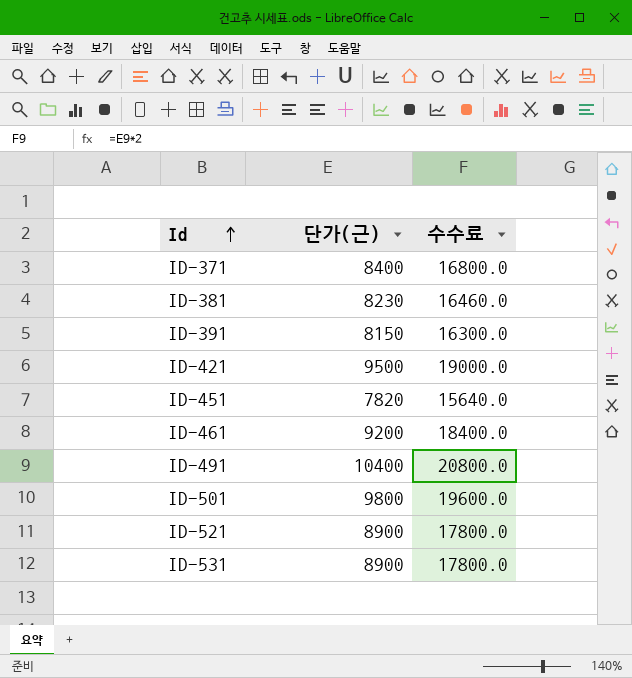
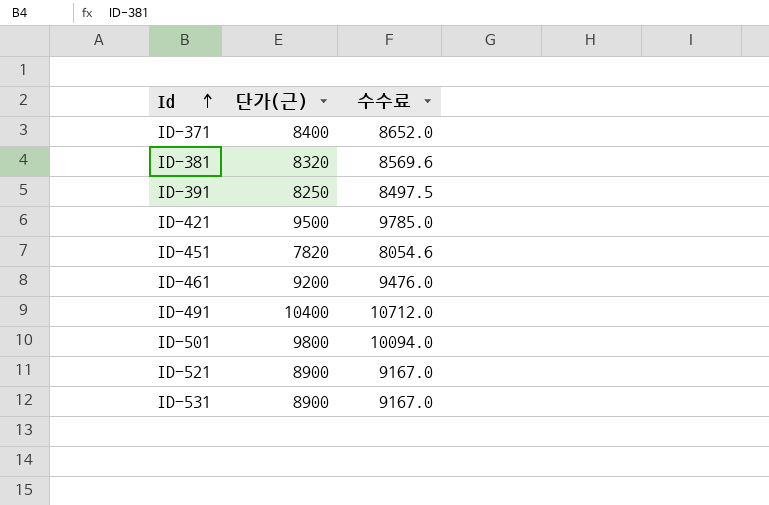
column 수수료 | formula: [단가(근)] * 2 -> [단가(근)] * 1.03
ID-381 | 단가(근): 8230 -> 8320
ID-391 | 단가(근): 8150 -> 8250

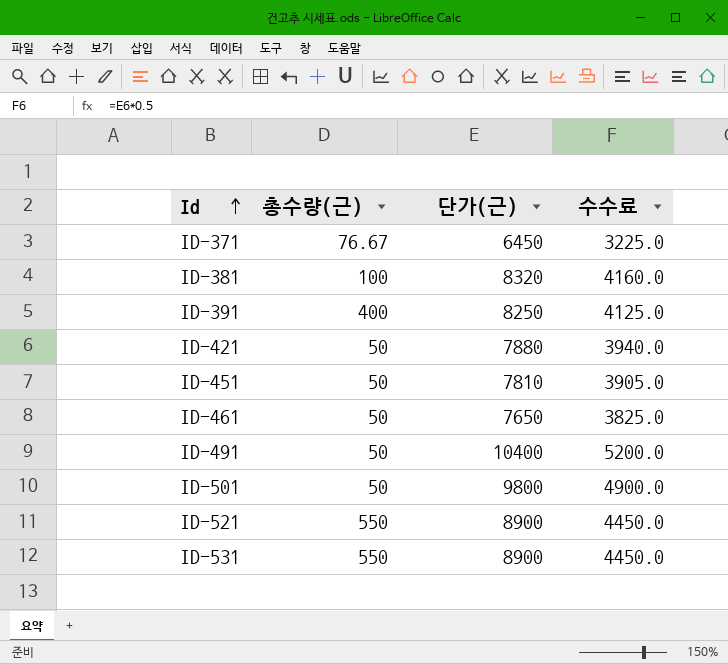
column 총수량(근) | position: none -> 2
column 수수료 | formula: [단가(근)] * 1.03 -> [단가(근)] * 0.5
ID-371 | 단가(근): 8400 -> 6450
ID-421 | 단가(근): 9500 -> 7880
ID-451 | 단가(근): 7820 -> 7810
ID-461 | 단가(근): 9200 -> 7650

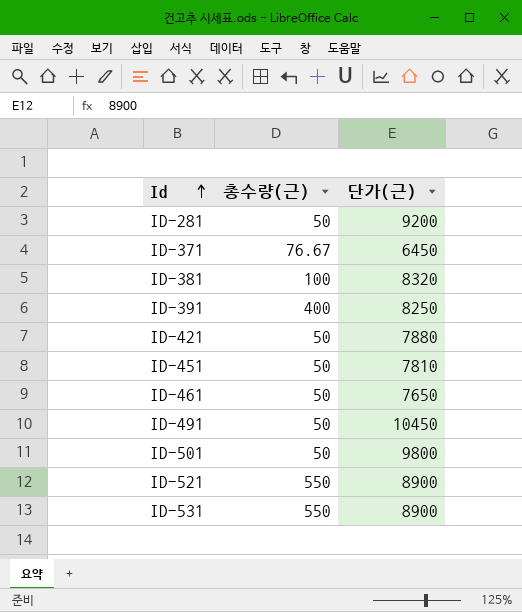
column 수수료 | formula: [단가(근)] * 0.5 -> none
row ID-281: none -> 50 | 9200
ID-491 | 단가(근): 10400 -> 10450

